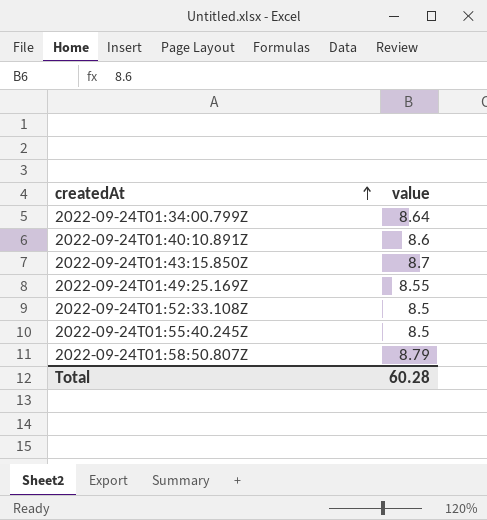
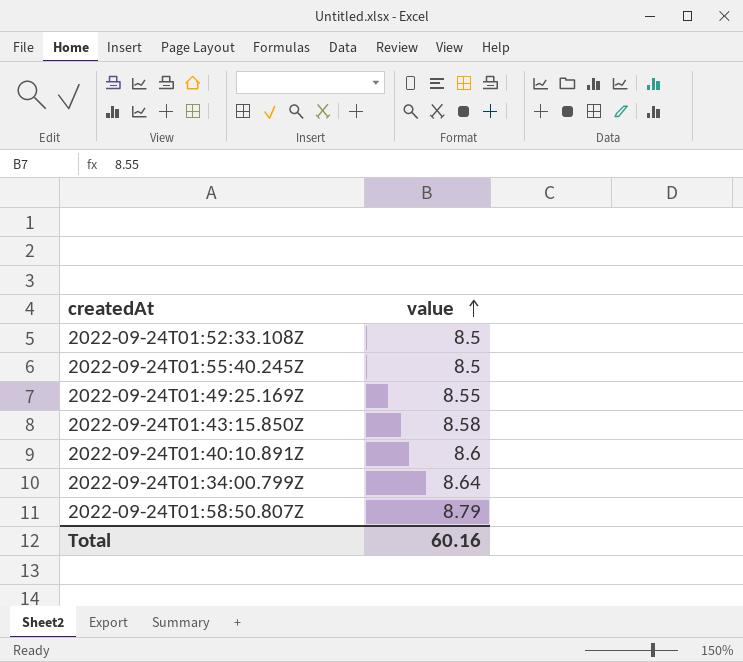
row order: createdAt ascending -> value ascending
2022-09-24T01:43:15.850Z | value: 8.7 -> 8.58
Total | value: 60.28 -> 60.16

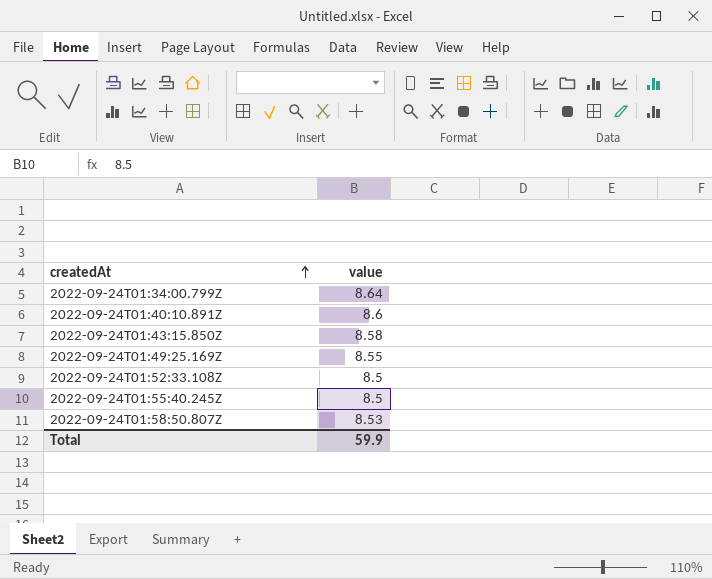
row order: value ascending -> createdAt ascending
2022-09-24T01:58:50.807Z | value: 8.79 -> 8.53
Total | value: 60.16 -> 59.9

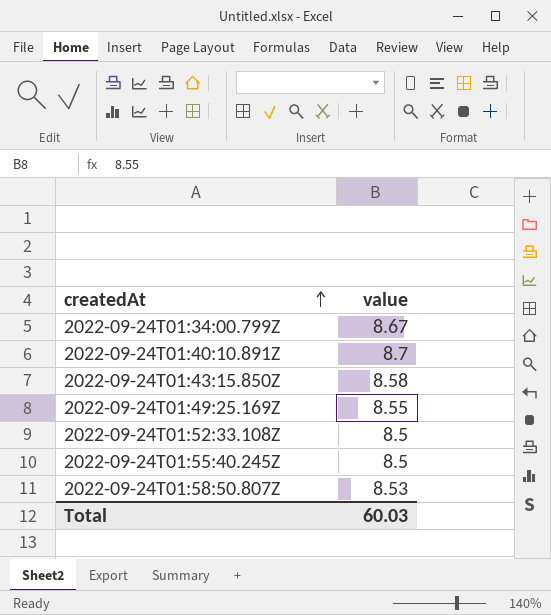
2022-09-24T01:34:00.799Z | value: 8.64 -> 8.67
2022-09-24T01:40:10.891Z | value: 8.6 -> 8.7
Total | value: 59.9 -> 60.03

